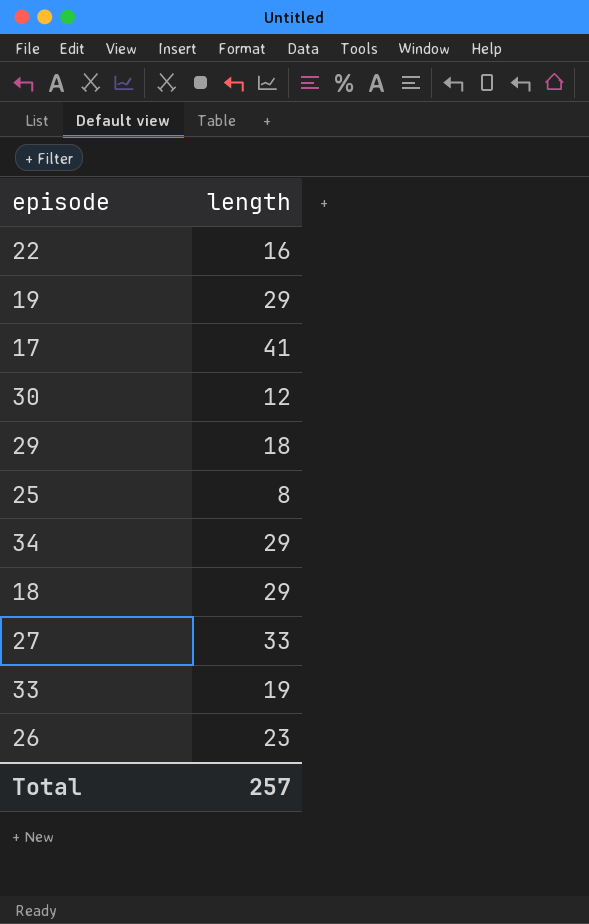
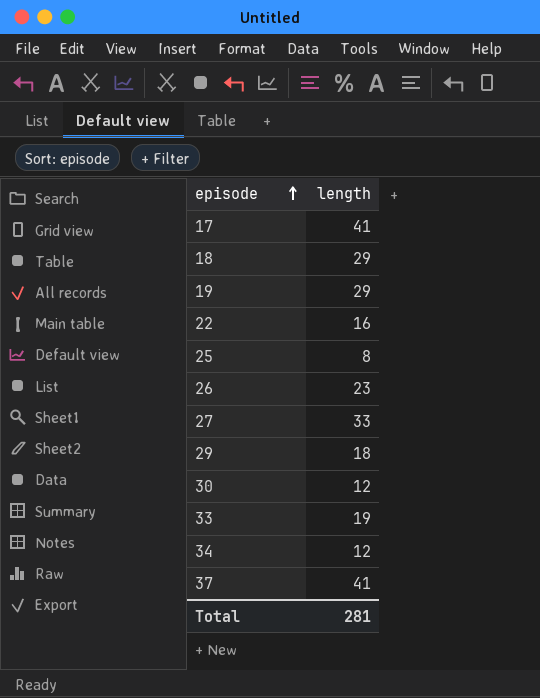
row order: none -> episode ascending
34 | length: 29 -> 12
row 37: none -> 41
Total | length: 257 -> 281

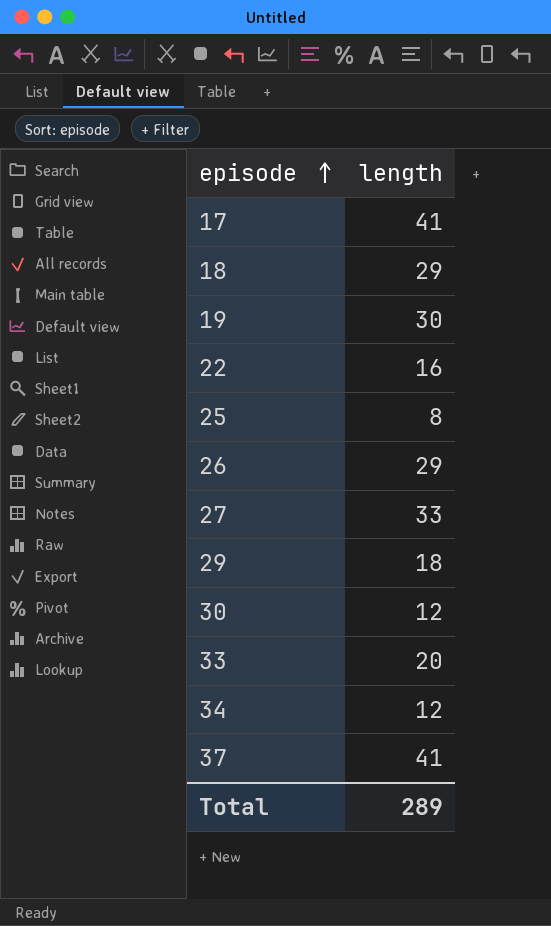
19 | length: 29 -> 30
26 | length: 23 -> 29
33 | length: 19 -> 20
Total | length: 281 -> 289

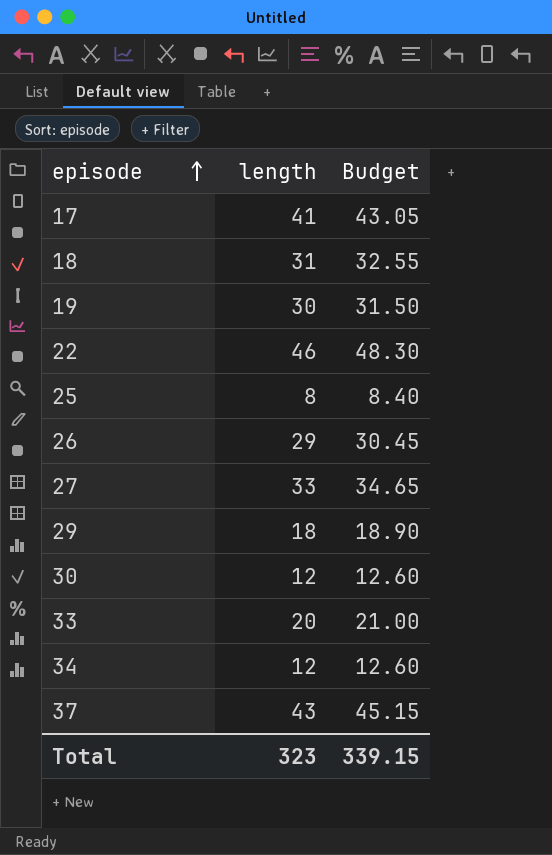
column Budget | formula: none -> [length] * 1.05
18 | length: 29 -> 31
22 | length: 16 -> 46
37 | length: 41 -> 43
Total | length: 289 -> 323

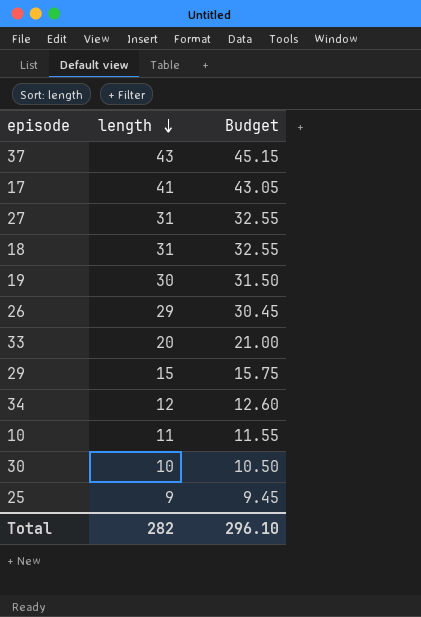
row order: episode ascending -> length descending
row 22: 46 | 48.30 -> none
27 | length: 33 -> 31
27 | Budget: 34.65 -> 32.55
29 | length: 18 -> 15
29 | Budget: 18.90 -> 15.75
row 10: none -> 11 | 11.55
30 | length: 12 -> 10
30 | Budget: 12.60 -> 10.50
25 | length: 8 -> 9
25 | Budget: 8.40 -> 9.45
Total | length: 323 -> 282
Total | Budget: 339.15 -> 296.10

